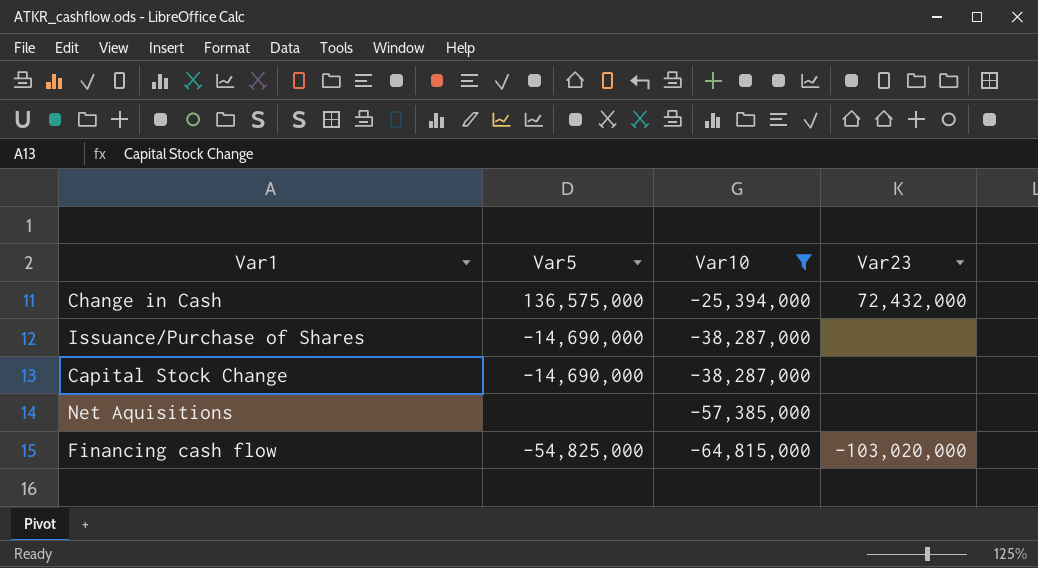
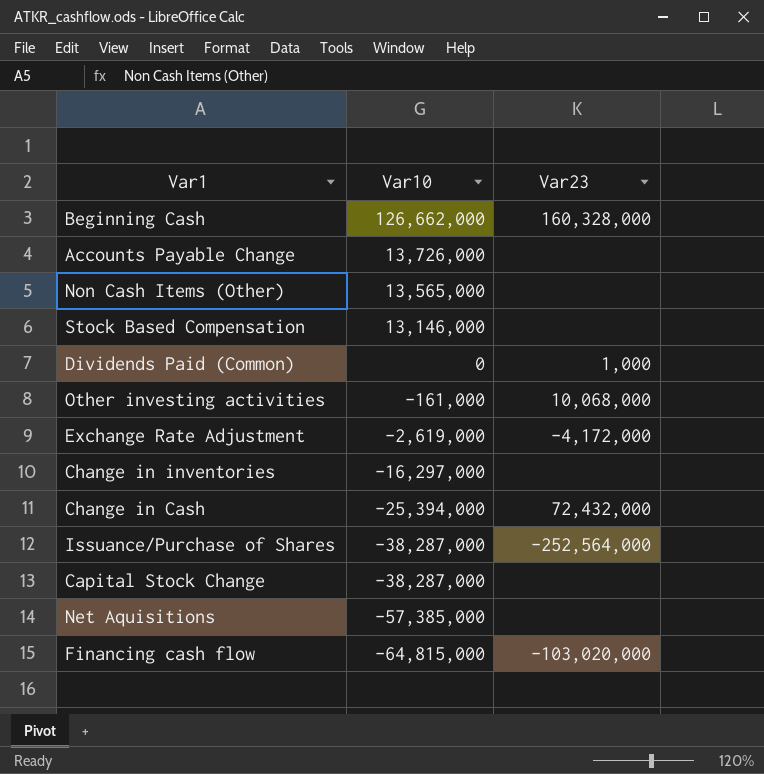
filter: Var10 <= -25,394,000 -> none
column Var5 | position: 2 -> none
Issuance/Purchase of Shares | Var23: none -> -252,564,000

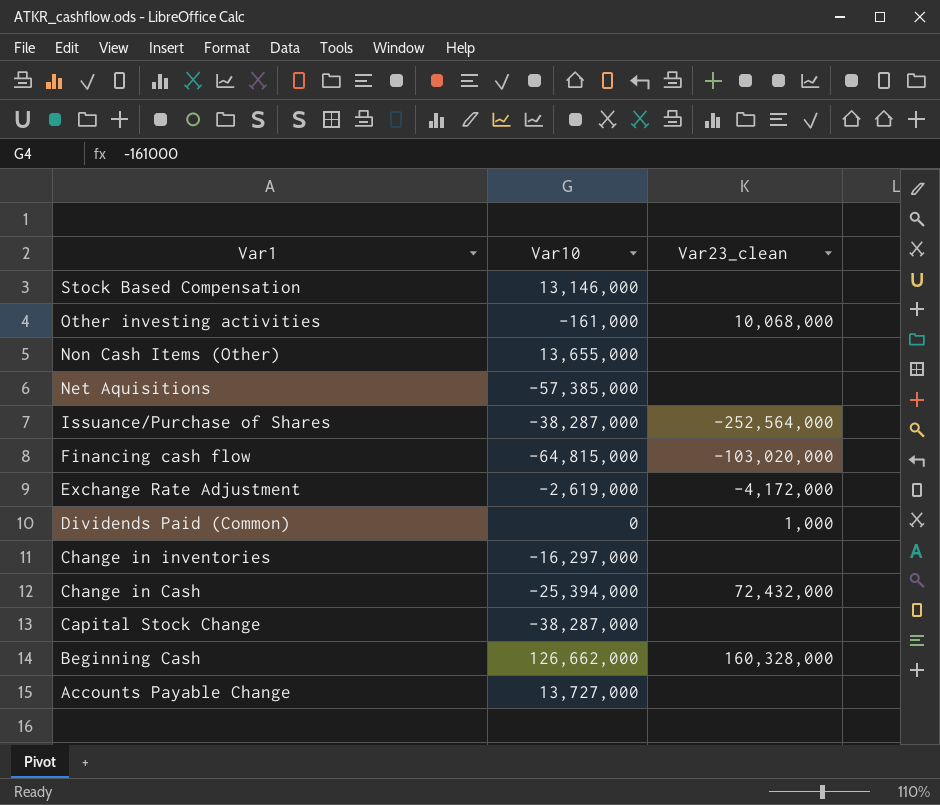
row order: Var10 descending -> Var1 descending
column name: Var23 -> Var23_clean
Non Cash Items (Other) | Var10: 13,565,000 -> 13,655,000
Accounts Payable Change | Var10: 13,726,000 -> 13,727,000

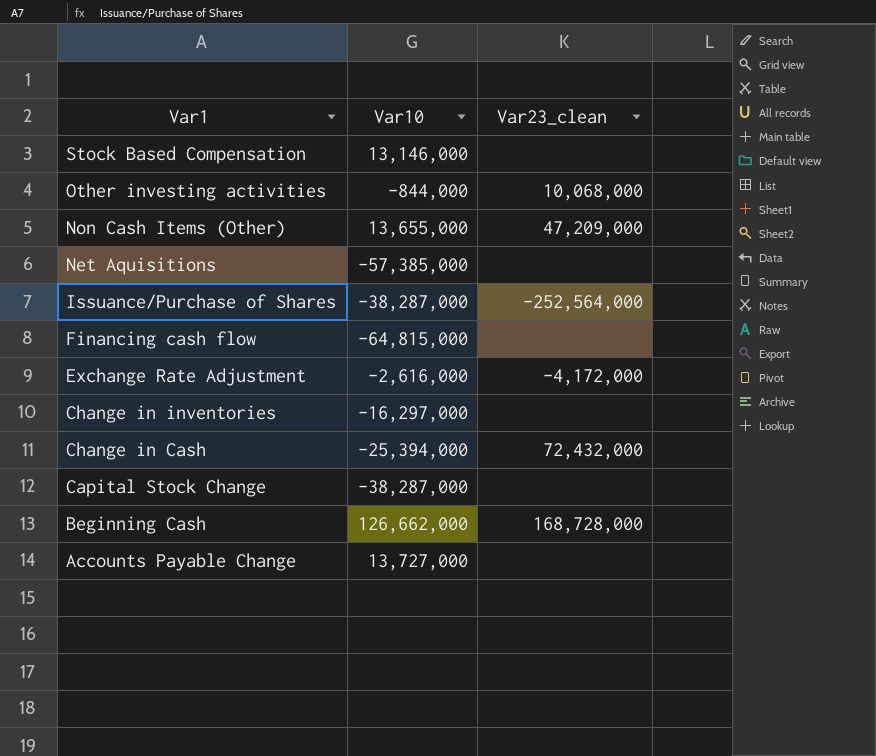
row Dividends Paid (Common): 0 | 1,000 -> none
Other investing activities | Var10: -161,000 -> -844,000
Non Cash Items (Other) | Var23_clean: none -> 47,209,000
Financing cash flow | Var23_clean: -103,020,000 -> none
Exchange Rate Adjustment | Var10: -2,619,000 -> -2,616,000
Beginning Cash | Var23_clean: 160,328,000 -> 168,728,000

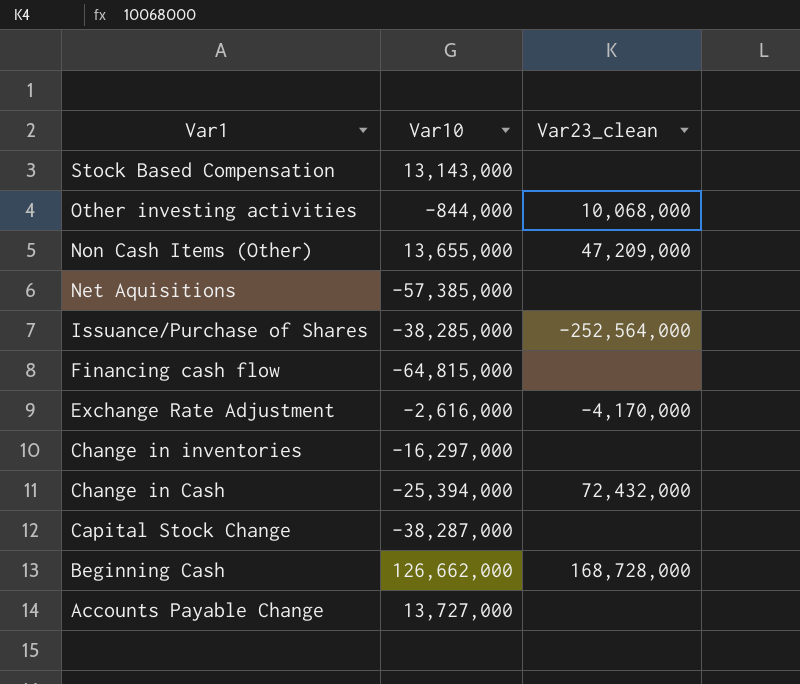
Stock Based Compensation | Var10: 13,146,000 -> 13,143,000
Issuance/Purchase of Shares | Var10: -38,287,000 -> -38,285,000
Exchange Rate Adjustment | Var23_clean: -4,172,000 -> -4,170,000

